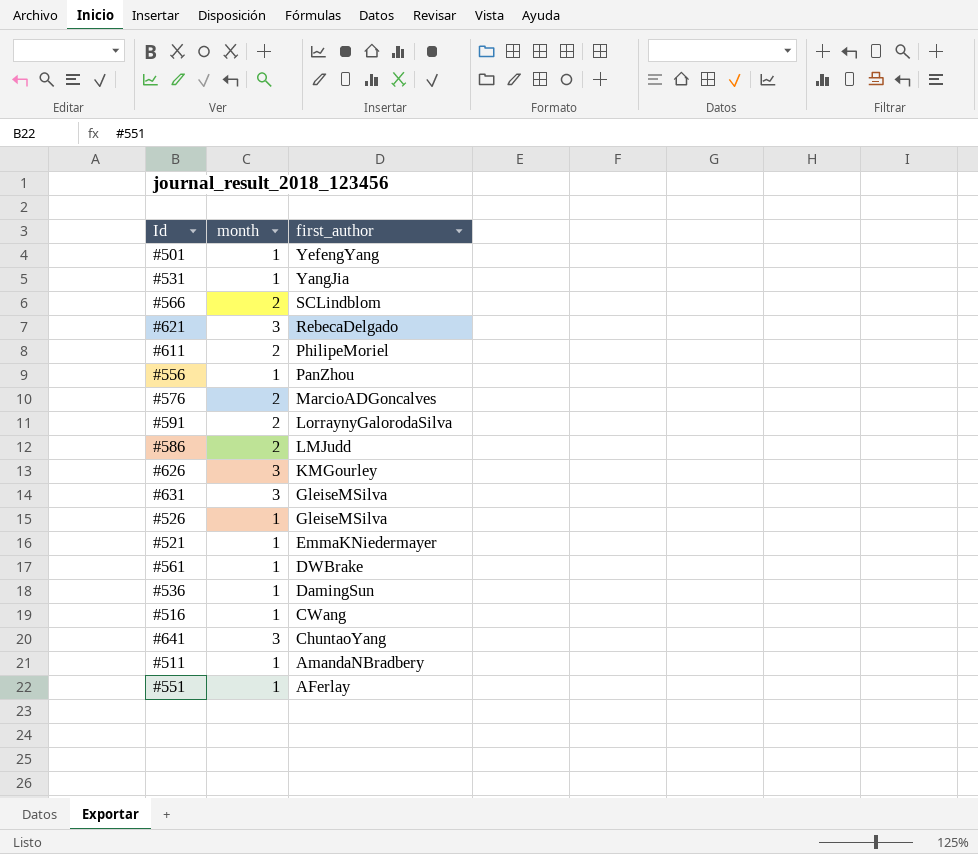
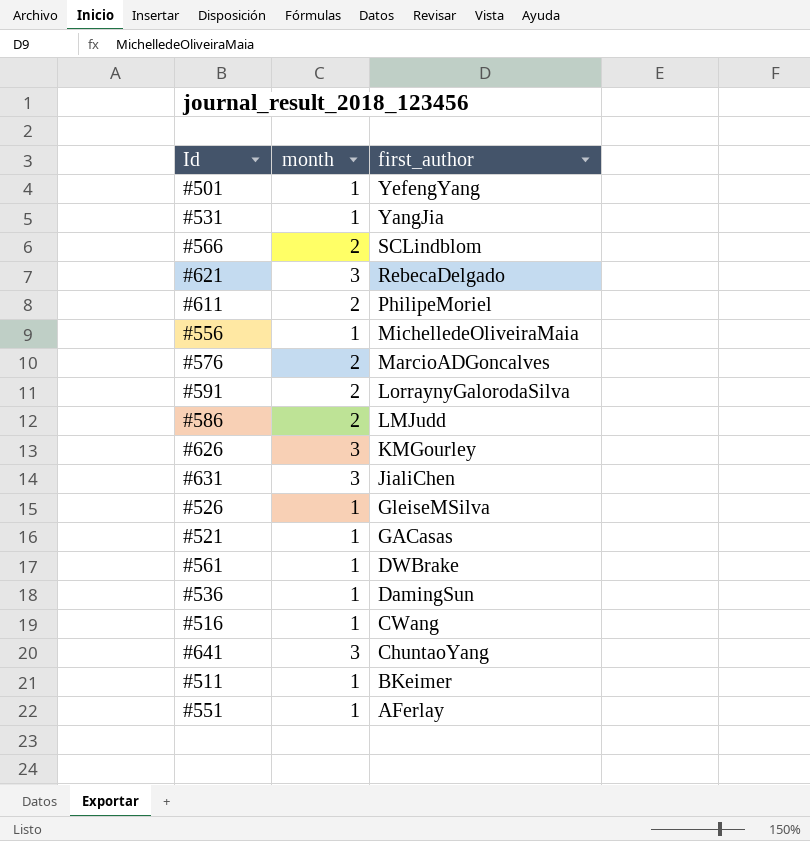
#556 | first_author: PanZhou -> MichelledeOliveiraMaia
#631 | first_author: GleiseMSilva -> JialiChen
#521 | first_author: EmmaKNiedermayer -> GACasas
#511 | first_author: AmandaNBradbery -> BKeimer

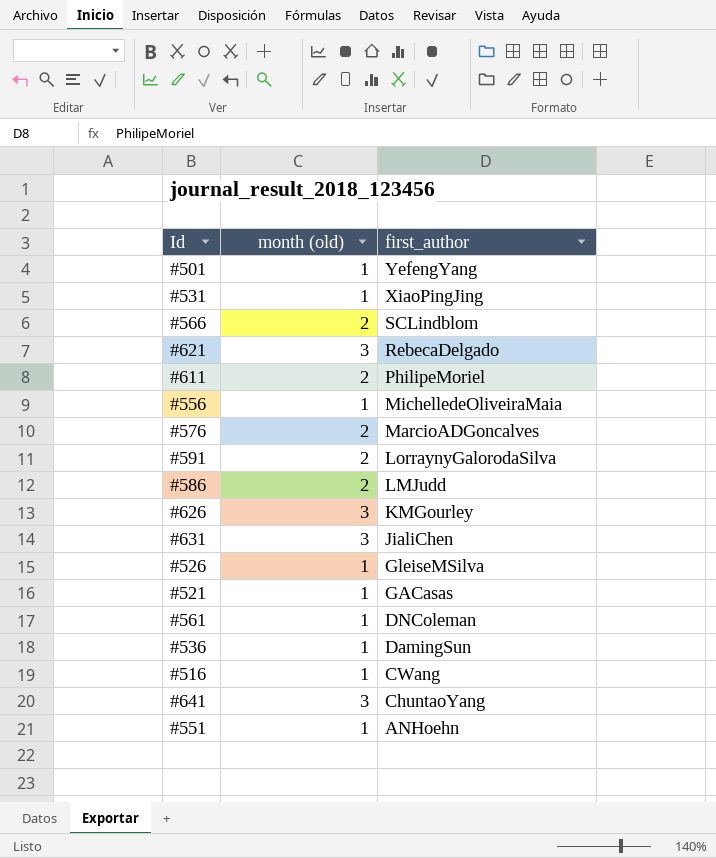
column name: month -> month (old)
row #511: 1 | BKeimer -> none
#531 | first_author: YangJia -> XiaoPingJing
#561 | first_author: DWBrake -> DNColeman
#551 | first_author: AFerlay -> ANHoehn

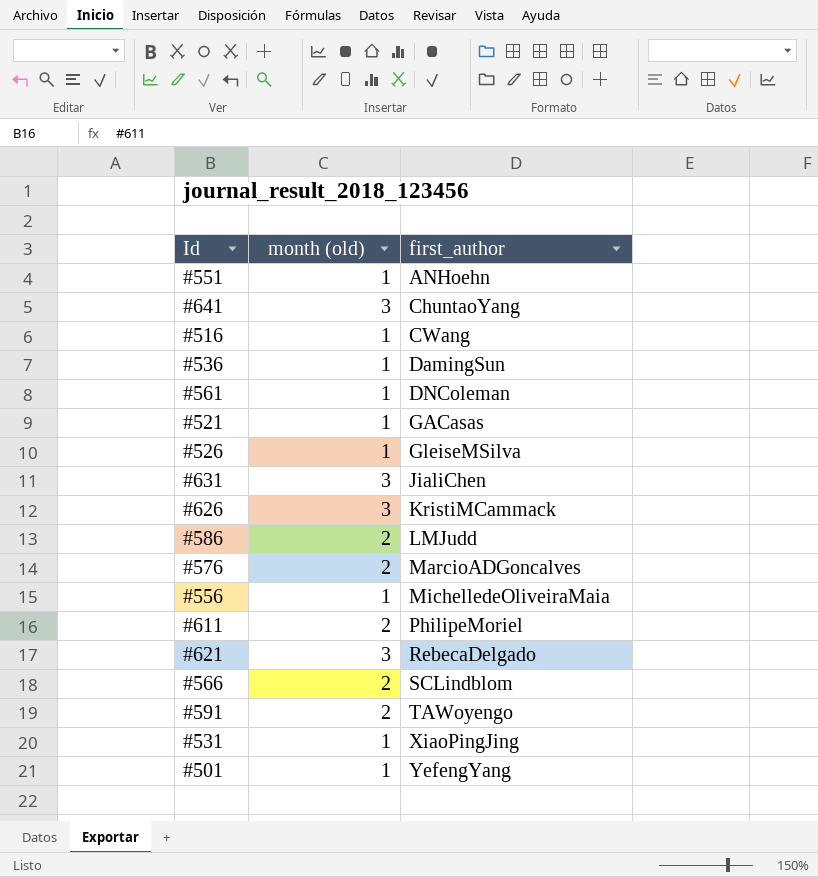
row order: first_author descending -> first_author ascending
#626 | first_author: KMGourley -> KristiMCammack
#591 | first_author: LorraynyGalorodaSilva -> TAWoyengo

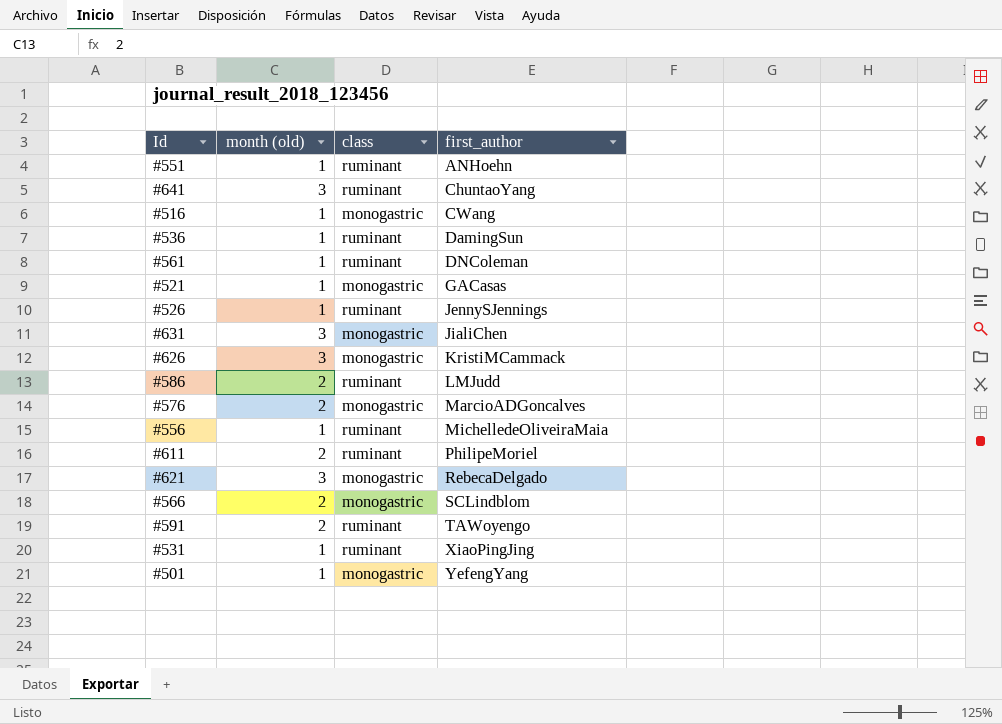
column class | position: none -> 3
#526 | first_author: GleiseMSilva -> JennySJennings

